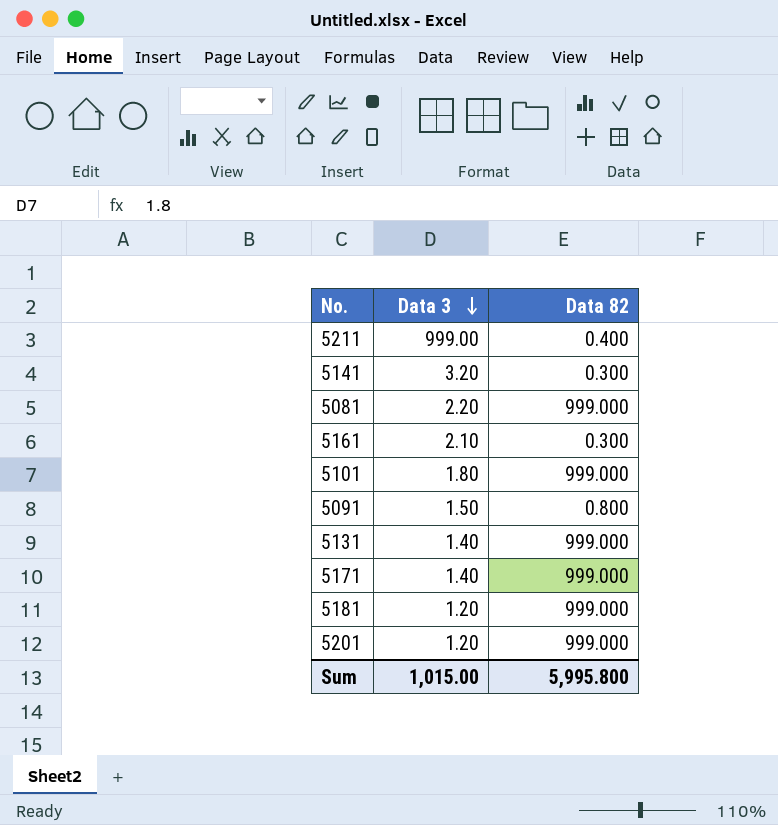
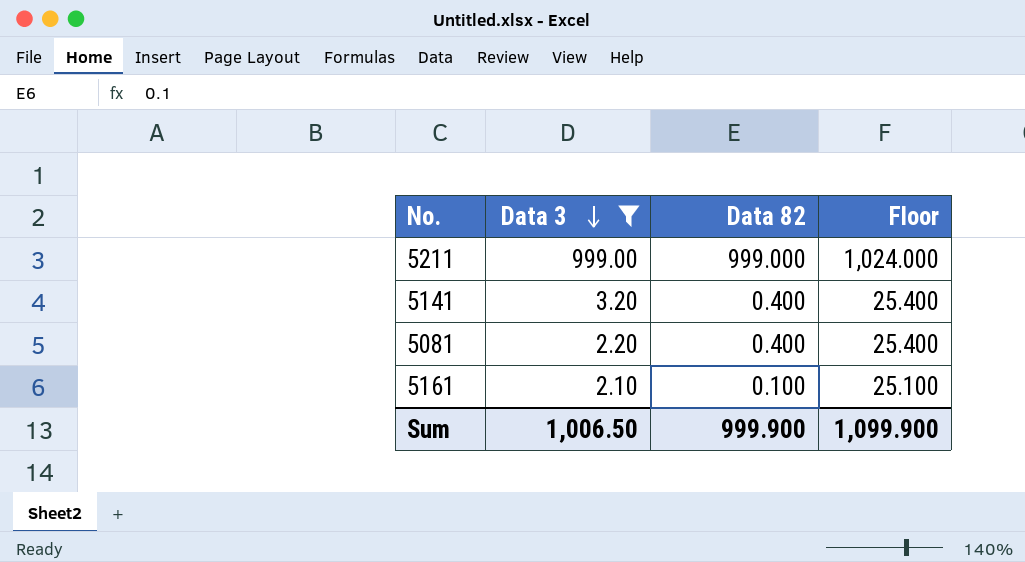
filter: none -> Data 3 >= 2.10
column Floor | formula: none -> [Data 82] + 25
5211 | Data 82: 0.400 -> 999.000
5141 | Data 82: 0.300 -> 0.400
5081 | Data 82: 999.000 -> 0.400
5161 | Data 82: 0.300 -> 0.100
Sum | Data 3: 1,015.00 -> 1,006.50
Sum | Data 82: 5,995.800 -> 999.900

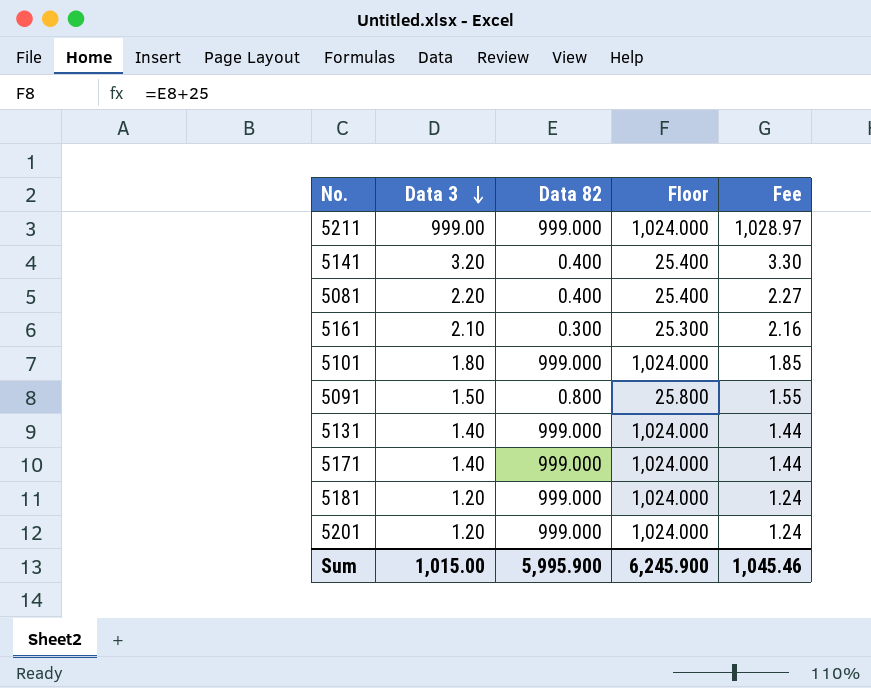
filter: Data 3 >= 2.10 -> none
column Fee | formula: none -> [Data 3] * 1.03
5161 | Data 82: 0.100 -> 0.300
5161 | Floor: 25.100 -> 25.300
Sum | Data 3: 1,006.50 -> 1,015.00
Sum | Data 82: 999.900 -> 5,995.900
Sum | Floor: 1,099.900 -> 6,245.900

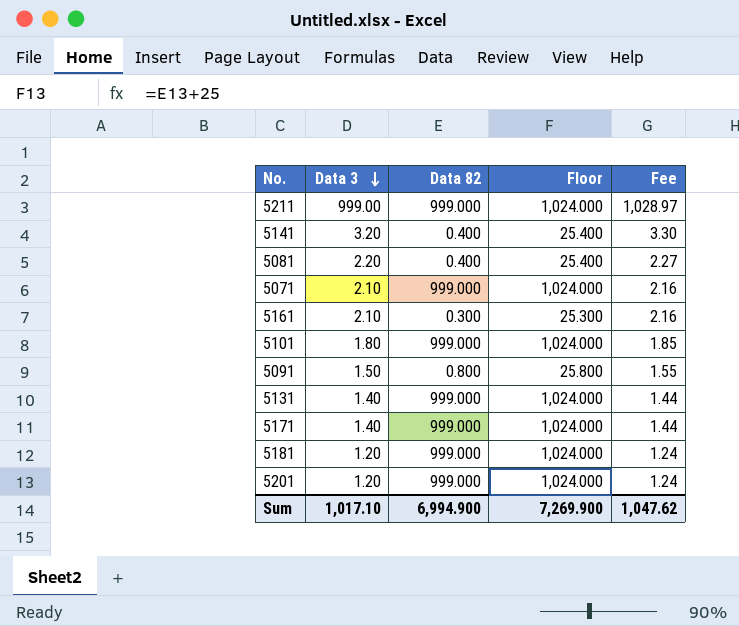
row 5071: none -> 2.10 | 999.000 | 1,024.000 | 2.16
Sum | Data 3: 1,015.00 -> 1,017.10
Sum | Data 82: 5,995.900 -> 6,994.900
Sum | Floor: 6,245.900 -> 7,269.900
Sum | Fee: 1,045.46 -> 1,047.62

